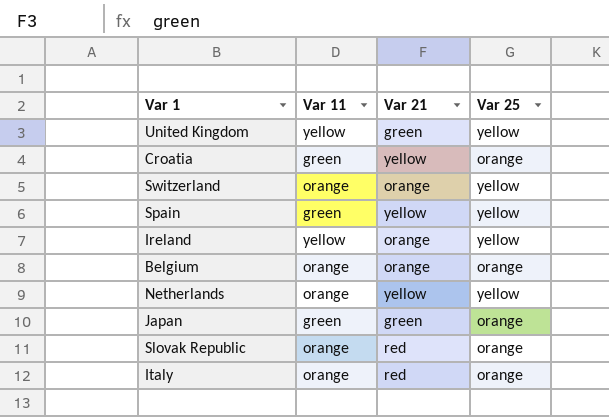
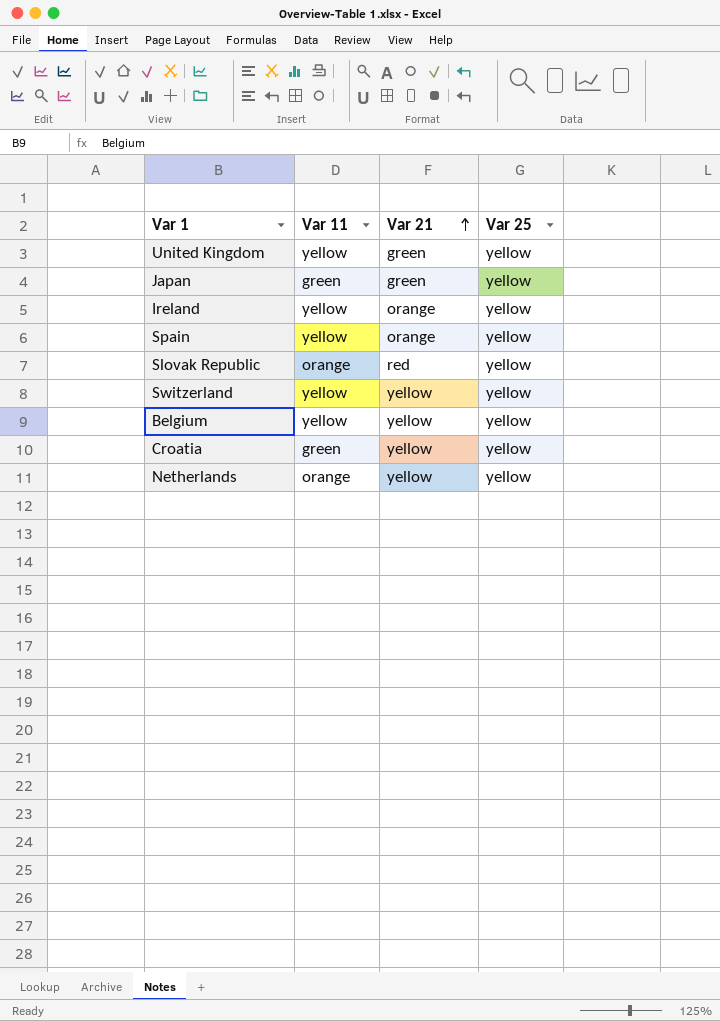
row order: none -> Var 21 ascending
row Italy: orange | red | orange -> none
Japan | Var 25: orange -> yellow
Spain | Var 11: green -> yellow
Spain | Var 21: yellow -> orange
Slovak Republic | Var 25: orange -> yellow
Switzerland | Var 11: orange -> yellow
Switzerland | Var 21: orange -> yellow
Belgium | Var 11: orange -> yellow
Belgium | Var 21: orange -> yellow
Belgium | Var 25: orange -> yellow
Croatia | Var 25: orange -> yellow

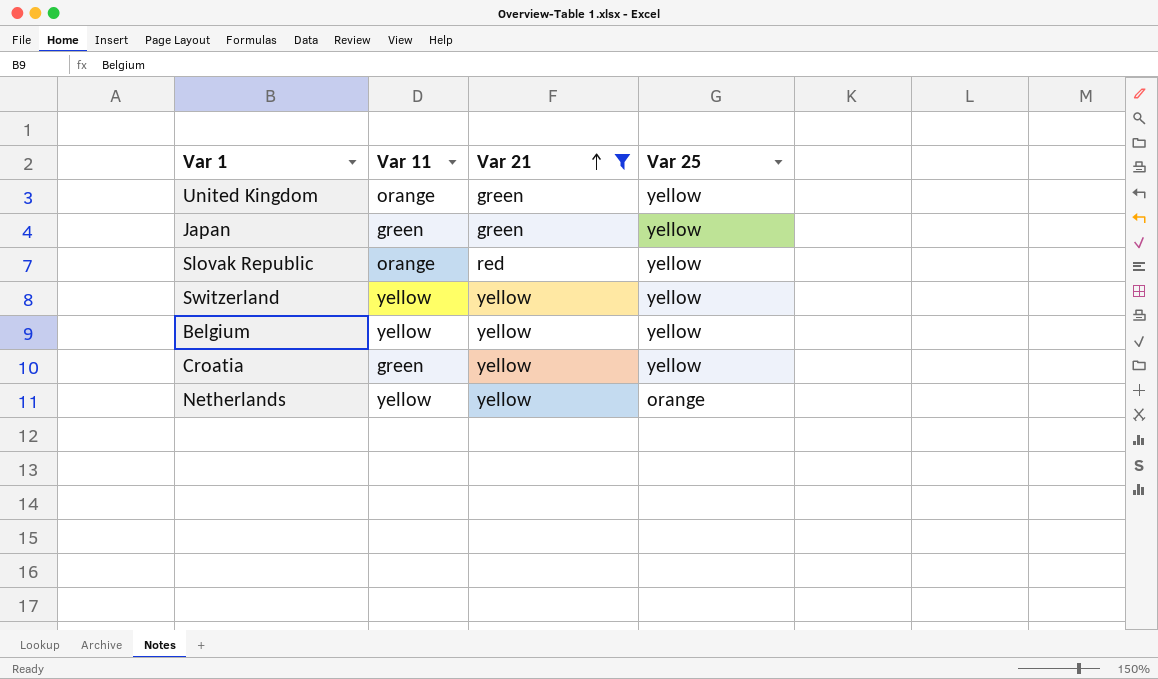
filter: none -> Var 21 != orange
United Kingdom | Var 11: yellow -> orange
Netherlands | Var 11: orange -> yellow
Netherlands | Var 25: yellow -> orange

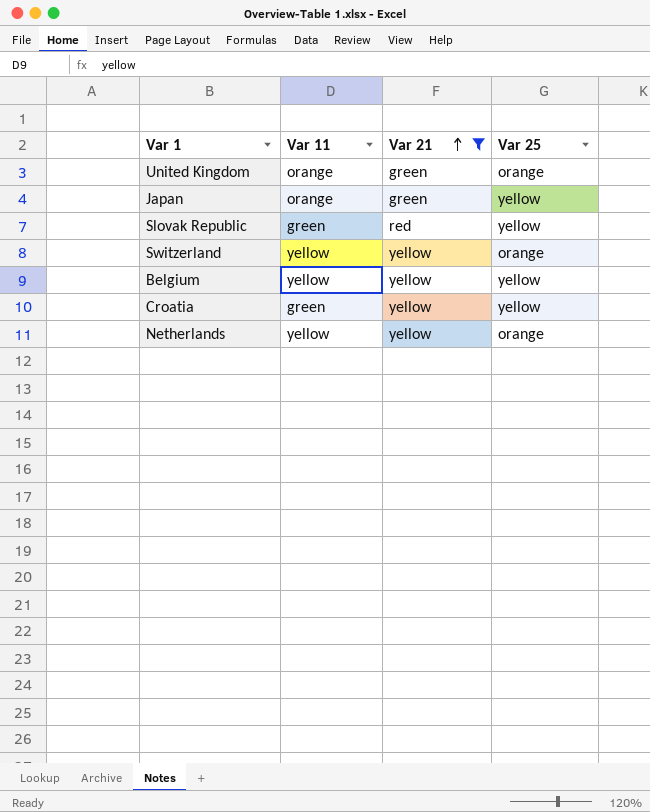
United Kingdom | Var 25: yellow -> orange
Japan | Var 11: green -> orange
Slovak Republic | Var 11: orange -> green
Switzerland | Var 25: yellow -> orange

